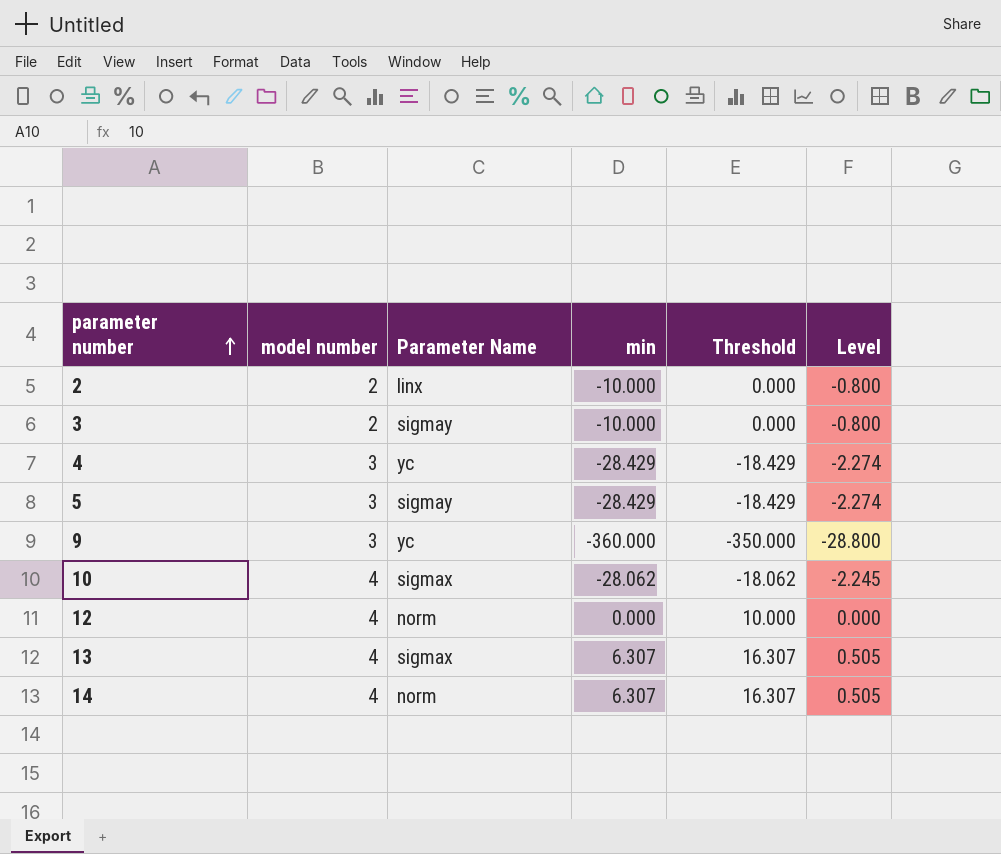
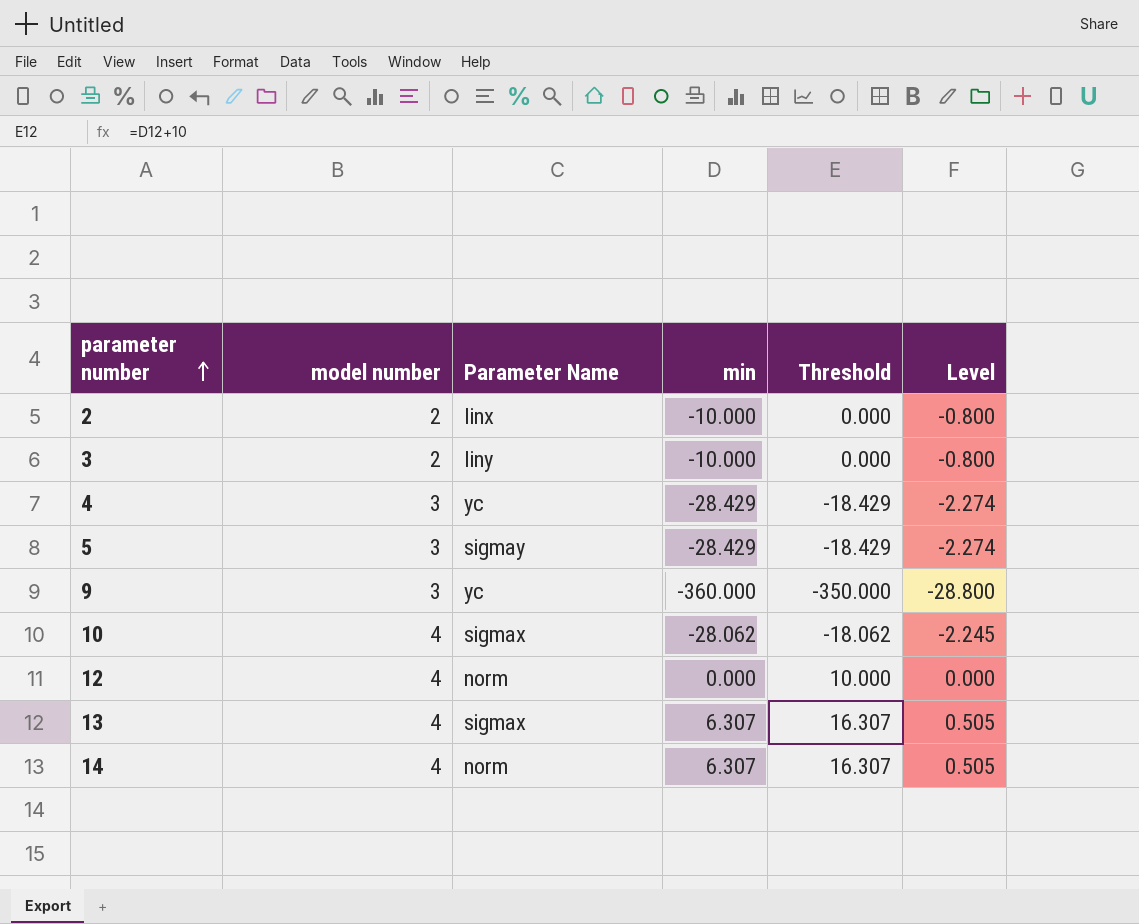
3 | Parameter Name: sigmay -> liny

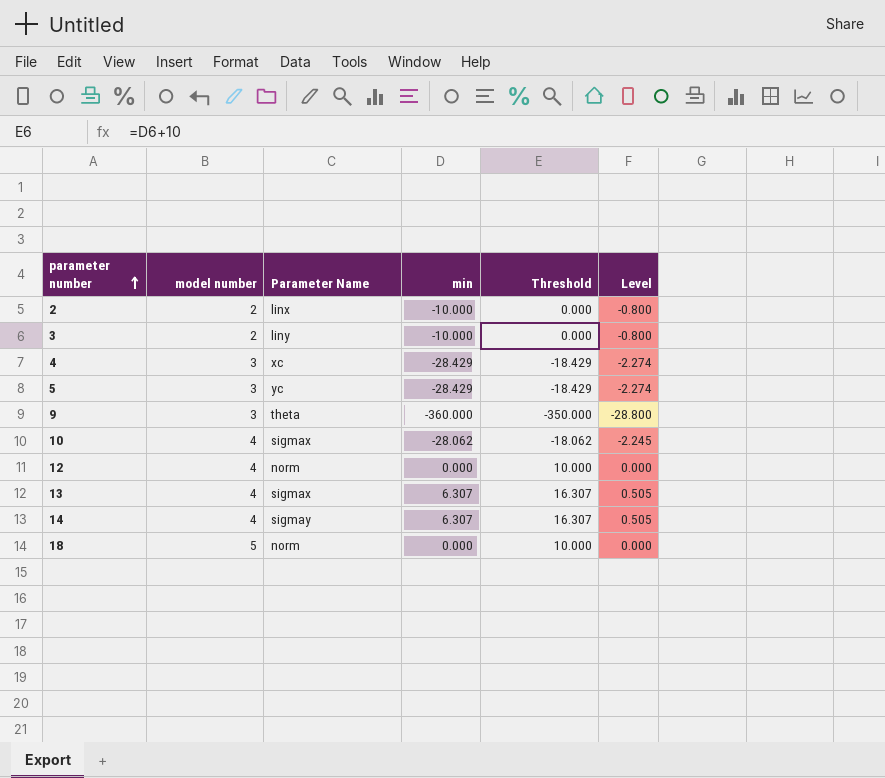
4 | Parameter Name: yc -> xc
5 | Parameter Name: sigmay -> yc
9 | Parameter Name: yc -> theta
14 | Parameter Name: norm -> sigmay
row 18: none -> 5 | norm | 0.000 | 10.000 | 0.000

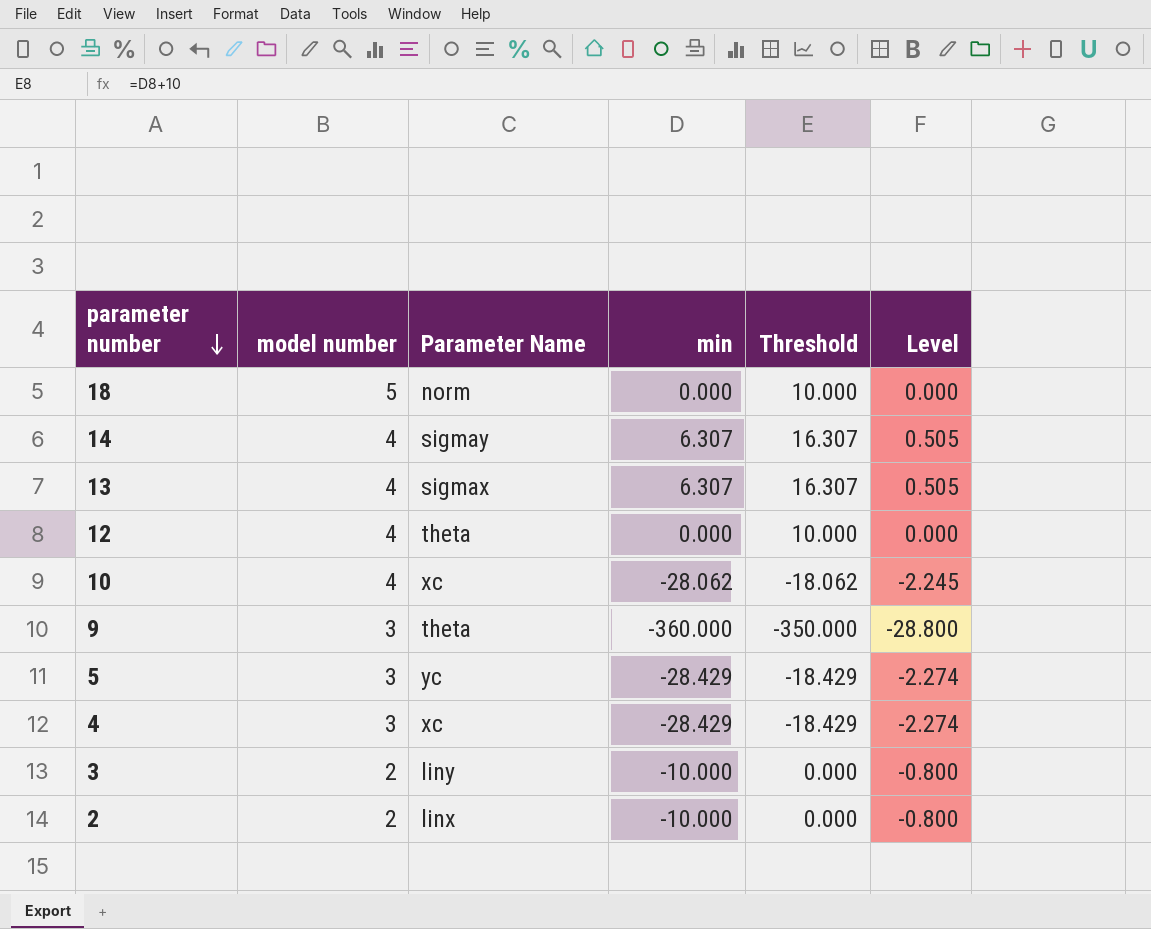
row order: parameter number ascending -> parameter number descending
12 | Parameter Name: norm -> theta
10 | Parameter Name: sigmax -> xc

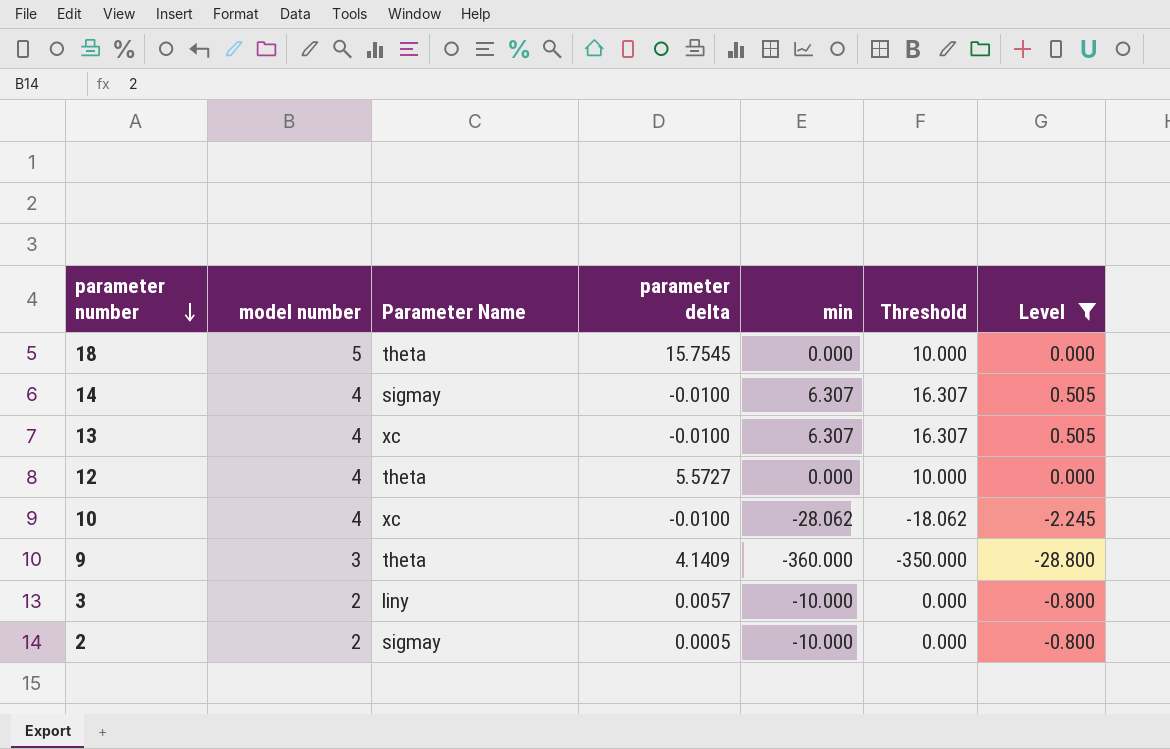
filter: none -> Level != -2.274
column parameter delta | position: none -> 4
18 | Parameter Name: norm -> theta
13 | Parameter Name: sigmax -> xc
2 | Parameter Name: linx -> sigmay

